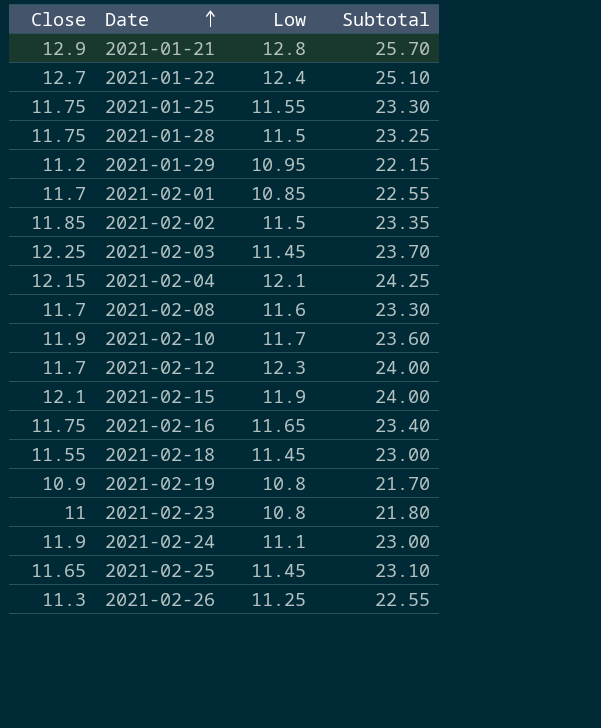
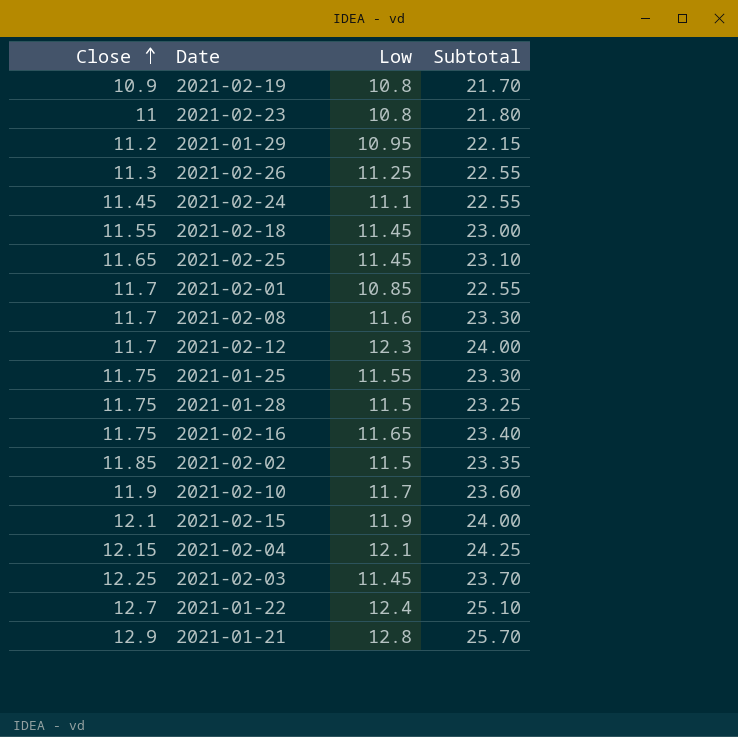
row order: Date ascending -> Close ascending
2021-02-24 | Close: 11.9 -> 11.45
2021-02-24 | Subtotal: 23.00 -> 22.55

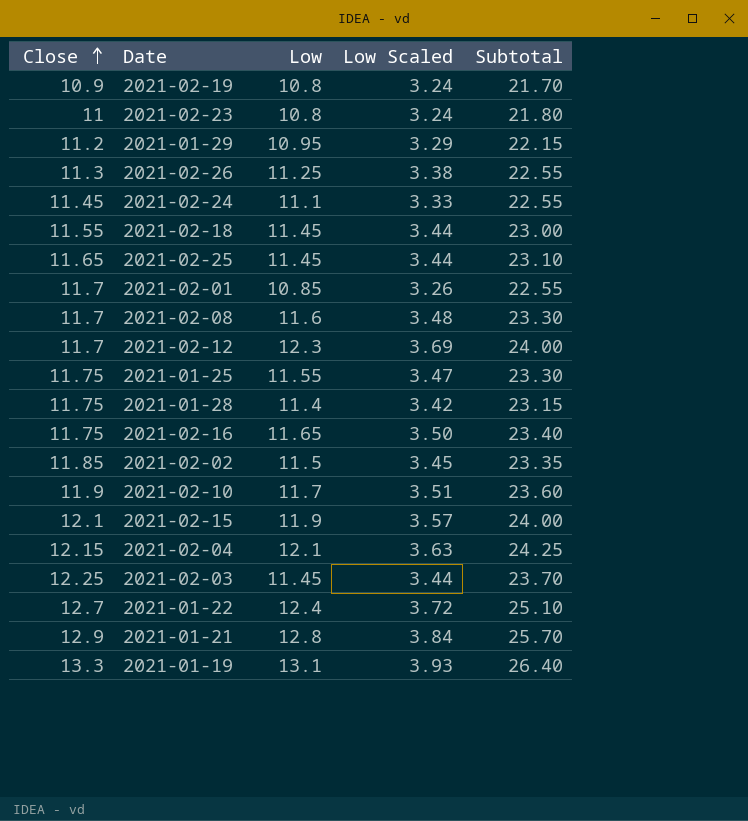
column Low Scaled | formula: none -> [Low] * 0.3
2021-01-28 | Low: 11.5 -> 11.4
2021-01-28 | Subtotal: 23.25 -> 23.15
row 2021-01-19: none -> 13.3 | 13.1 | 3.93 | 26.40

